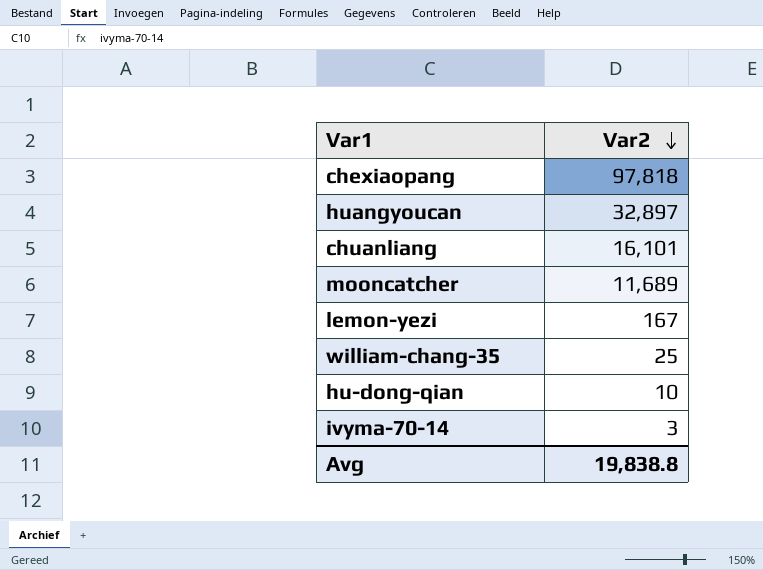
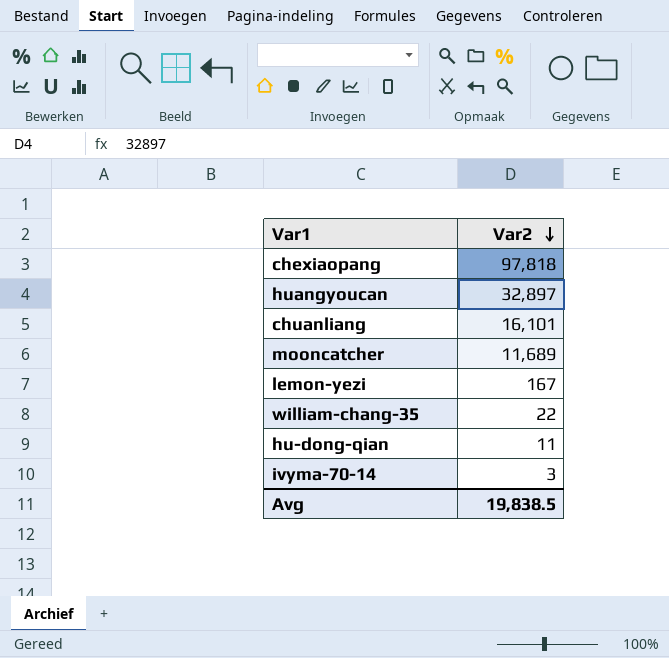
william-chang-35 | Var2: 25 -> 22
hu-dong-qian | Var2: 10 -> 11
Avg | Var2: 19,838.8 -> 19,838.5

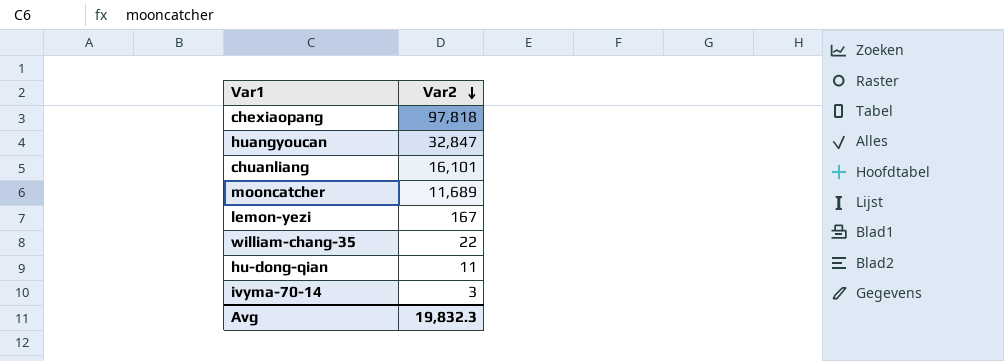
huangyoucan | Var2: 32,897 -> 32,847
Avg | Var2: 19,838.5 -> 19,832.3

